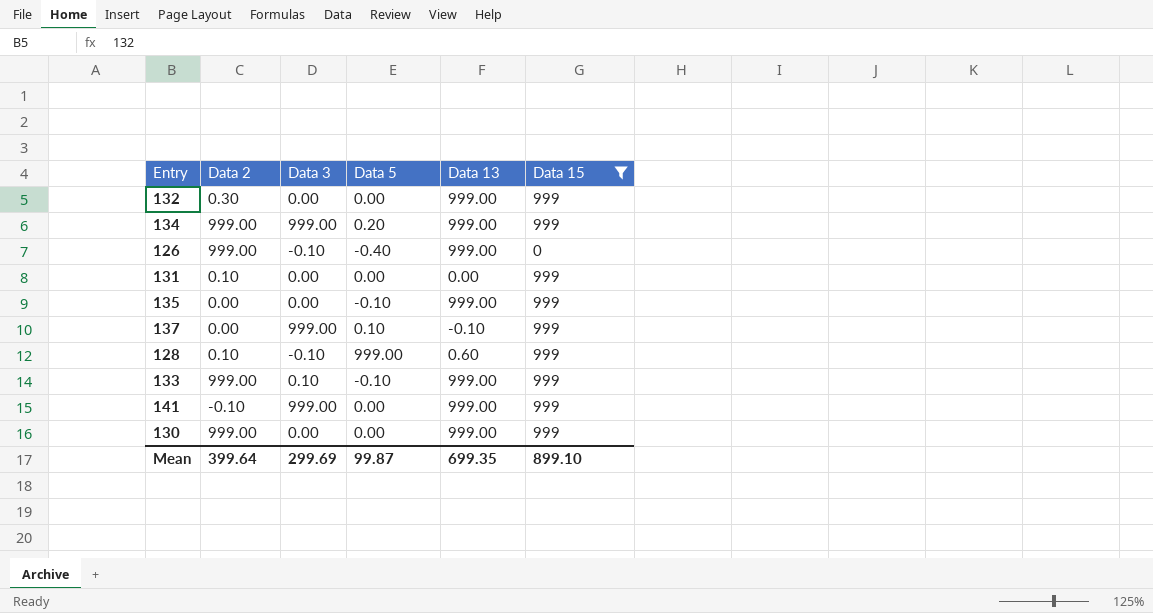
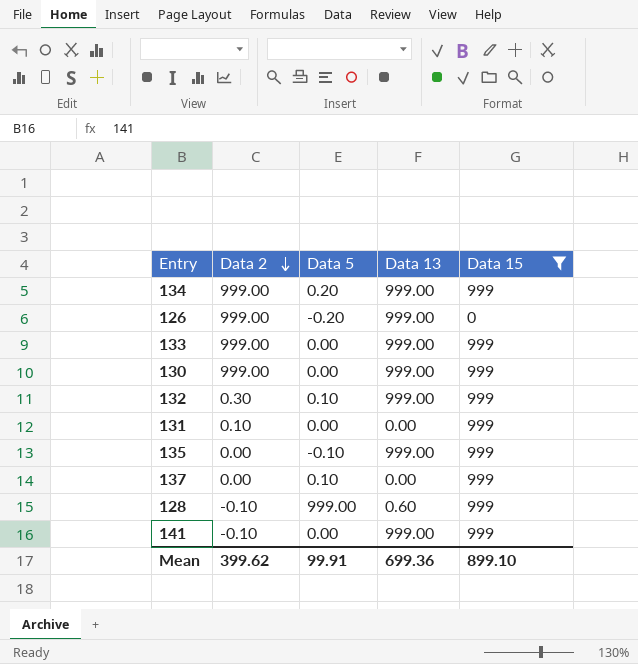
row order: none -> Data 2 descending
column Data 3 | position: 3 -> none
126 | Data 5: -0.40 -> -0.20
133 | Data 5: -0.10 -> 0.00
132 | Data 5: 0.00 -> 0.10
137 | Data 13: -0.10 -> 0.00
128 | Data 2: 0.10 -> -0.10
Mean | Data 2: 399.64 -> 399.62
Mean | Data 5: 99.87 -> 99.91
Mean | Data 13: 699.35 -> 699.36

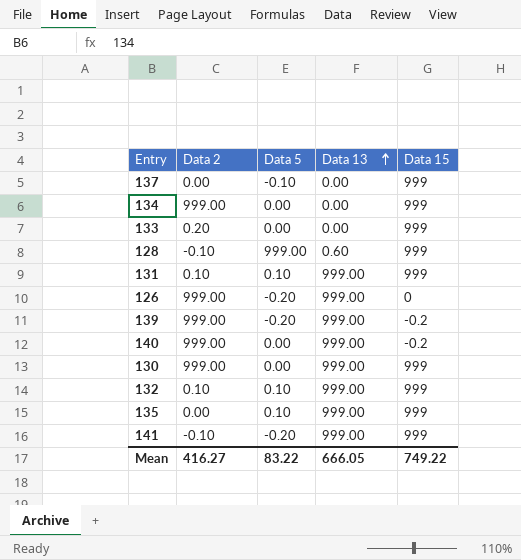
filter: Data 15 != -0.2 -> none
row order: Data 2 descending -> Data 13 ascending
137 | Data 5: 0.10 -> -0.10
134 | Data 5: 0.20 -> 0.00
134 | Data 13: 999.00 -> 0.00
133 | Data 2: 999.00 -> 0.20
133 | Data 13: 999.00 -> 0.00
131 | Data 5: 0.00 -> 0.10
131 | Data 13: 0.00 -> 999.00
132 | Data 2: 0.30 -> 0.10
135 | Data 5: -0.10 -> 0.10
141 | Data 5: 0.00 -> -0.20
Mean | Data 2: 399.62 -> 416.27
Mean | Data 5: 99.91 -> 83.22
Mean | Data 13: 699.36 -> 666.05
Mean | Data 15: 899.10 -> 749.22

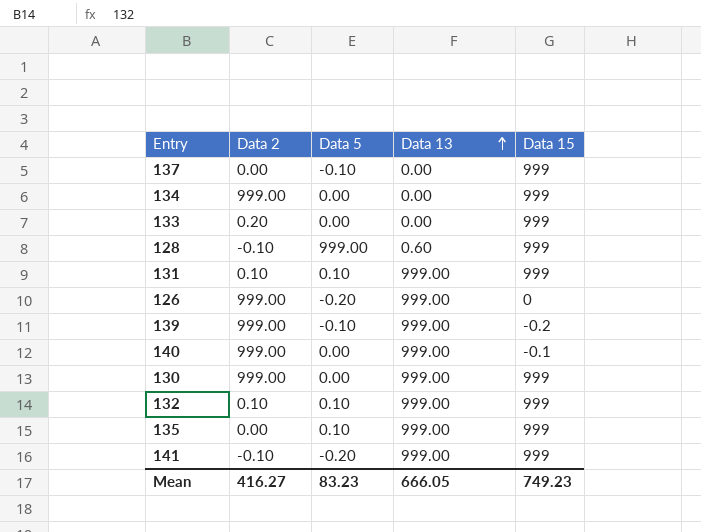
139 | Data 5: -0.20 -> -0.10
140 | Data 15: -0.2 -> -0.1
Mean | Data 5: 83.22 -> 83.23
Mean | Data 15: 749.22 -> 749.23

